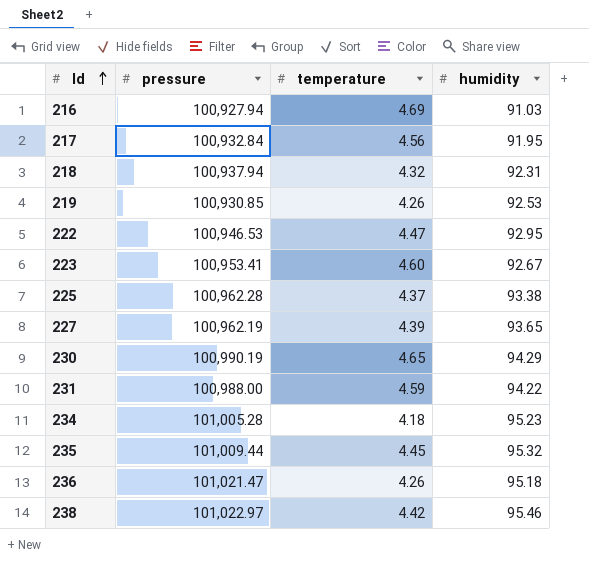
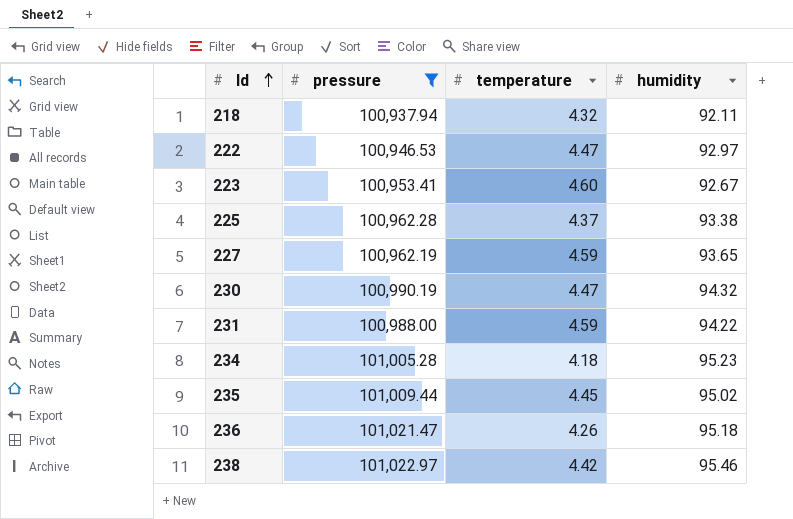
filter: none -> pressure >= 100,937.94
218 | humidity: 92.31 -> 92.11
222 | humidity: 92.95 -> 92.97
227 | temperature: 4.39 -> 4.59
230 | temperature: 4.65 -> 4.47
230 | humidity: 94.29 -> 94.32
235 | humidity: 95.32 -> 95.02

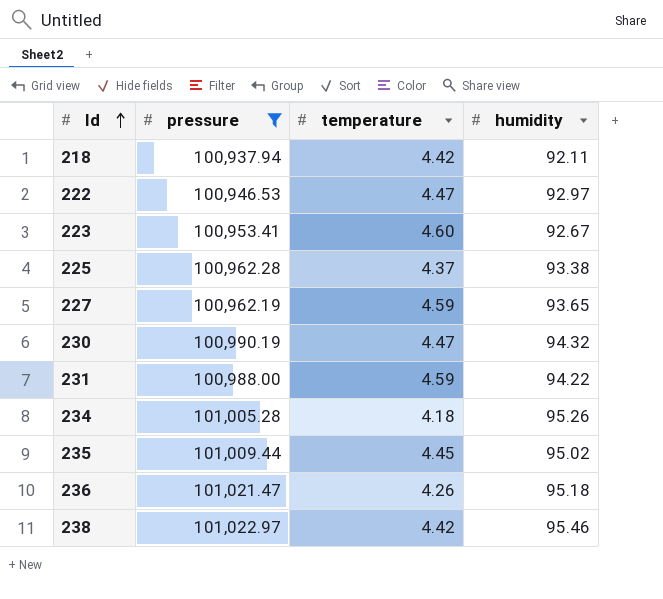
218 | temperature: 4.32 -> 4.42
234 | humidity: 95.23 -> 95.26

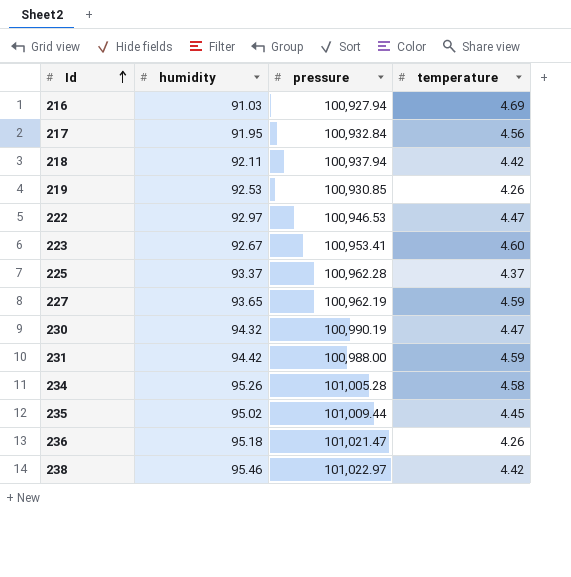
filter: pressure >= 100,937.94 -> none
column humidity | position: 4 -> 2
225 | humidity: 93.38 -> 93.37
231 | humidity: 94.22 -> 94.42
234 | temperature: 4.18 -> 4.58

